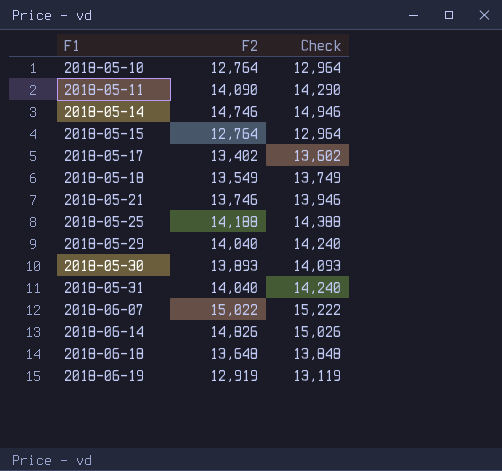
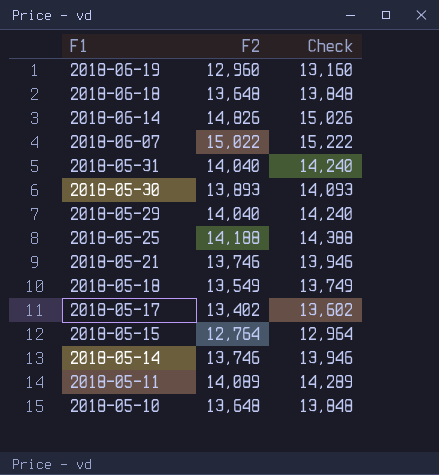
row order: F1 ascending -> F1 descending
2018-06-19 | F2: 12,919 -> 12,960
2018-06-19 | Check: 13,119 -> 13,160
2018-05-14 | F2: 14,746 -> 13,746
2018-05-14 | Check: 14,946 -> 13,946
2018-05-11 | F2: 14,090 -> 14,089
2018-05-11 | Check: 14,290 -> 14,289
2018-05-10 | F2: 12,764 -> 13,648
2018-05-10 | Check: 12,964 -> 13,848

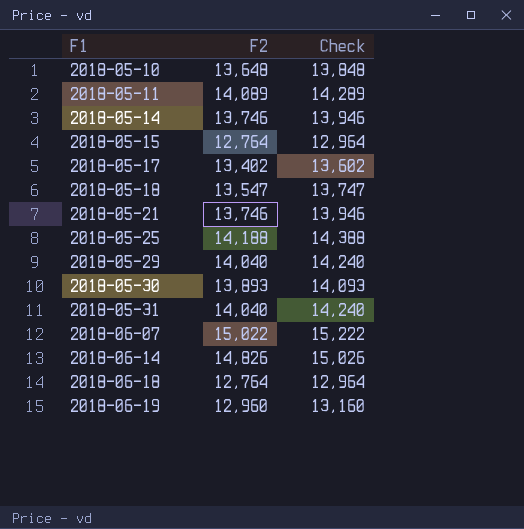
row order: F1 descending -> F1 ascending
2018-05-18 | F2: 13,549 -> 13,547
2018-05-18 | Check: 13,749 -> 13,747
2018-06-18 | F2: 13,648 -> 12,764
2018-06-18 | Check: 13,848 -> 12,964

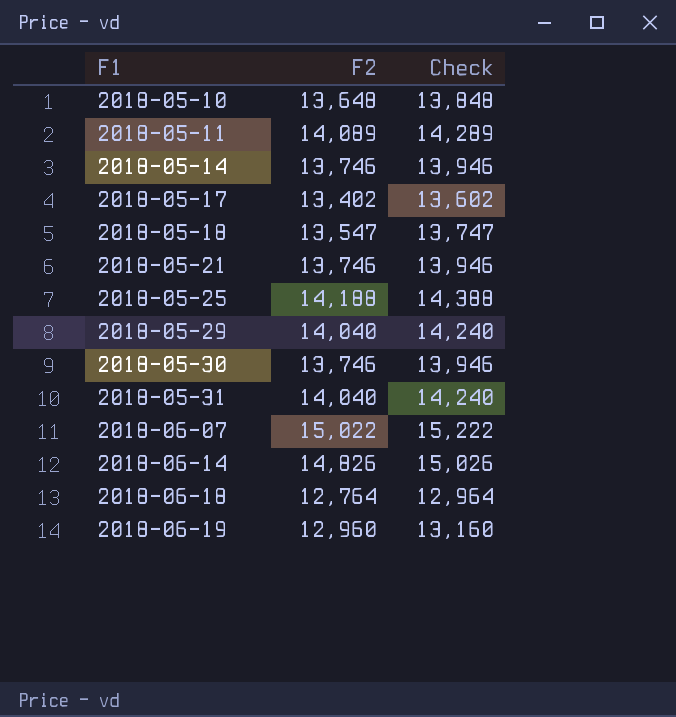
row 2018-05-15: 12,764 | 12,964 -> none
2018-05-30 | F2: 13,893 -> 13,746
2018-05-30 | Check: 14,093 -> 13,946

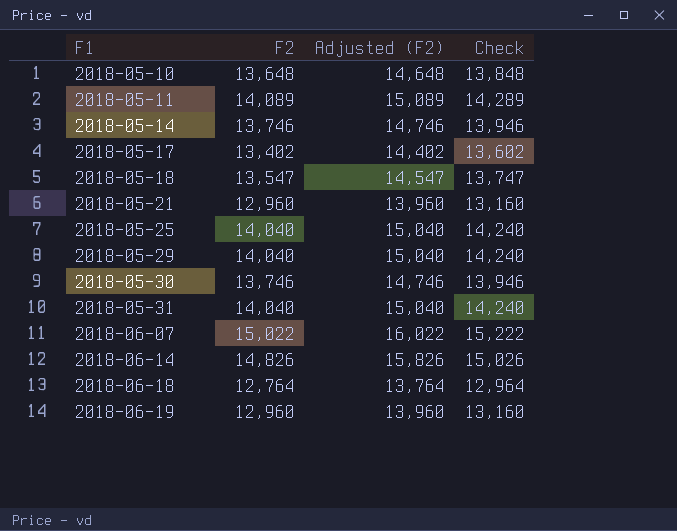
column Adjusted (F2) | formula: none -> [F2] + 1000
2018-05-21 | F2: 13,746 -> 12,960
2018-05-21 | Check: 13,946 -> 13,160
2018-05-25 | F2: 14,188 -> 14,040
2018-05-25 | Check: 14,388 -> 14,240

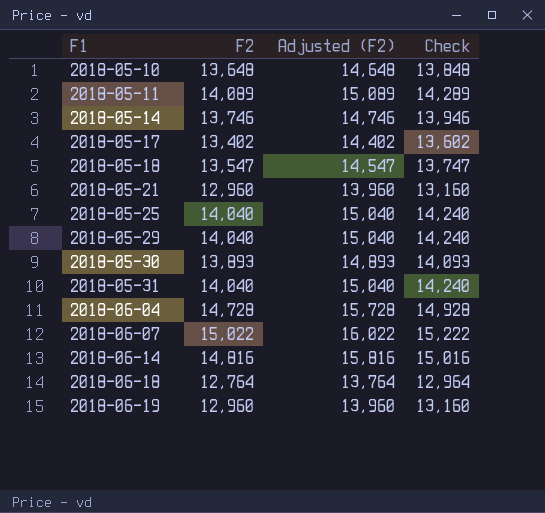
2018-05-30 | F2: 13,746 -> 13,893
2018-05-30 | Adjusted (F2): 14,746 -> 14,893
2018-05-30 | Check: 13,946 -> 14,093
row 2018-06-04: none -> 14,728 | 15,728 | 14,928
2018-06-14 | F2: 14,826 -> 14,816
2018-06-14 | Adjusted (F2): 15,826 -> 15,816
2018-06-14 | Check: 15,026 -> 15,016

